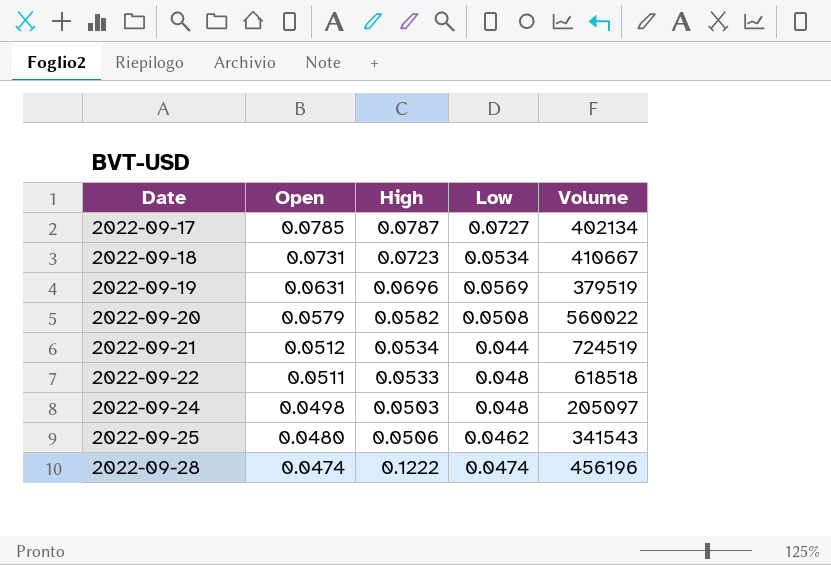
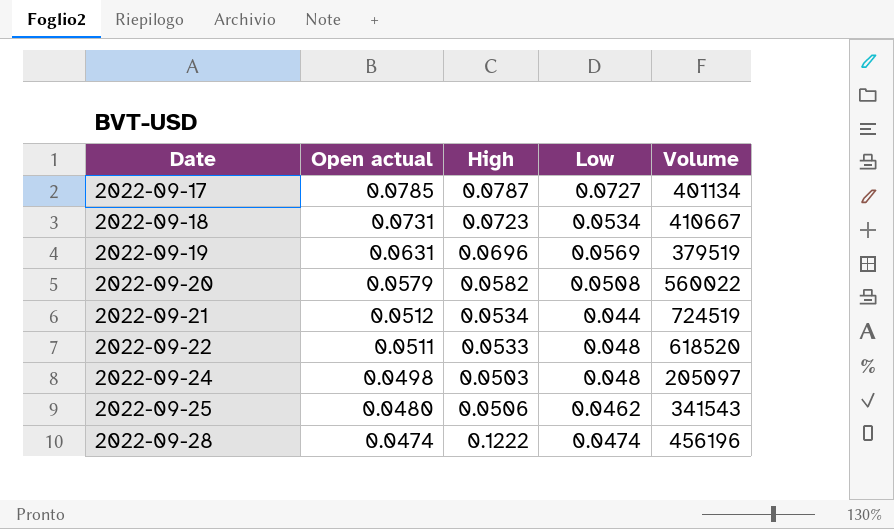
column name: Open -> Open actual
2022-09-17 | Volume: 402134 -> 401134
2022-09-22 | Volume: 618518 -> 618520

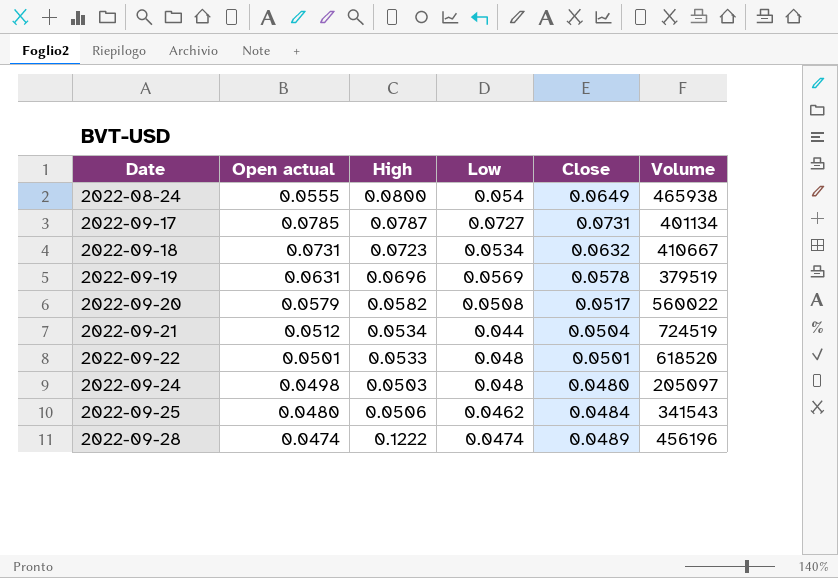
column Close | position: none -> 5
row 2022-08-24: none -> 0.0555 | 0.0800 | 0.054 | 0.0649 | 465938
2022-09-22 | Open actual: 0.0511 -> 0.0501

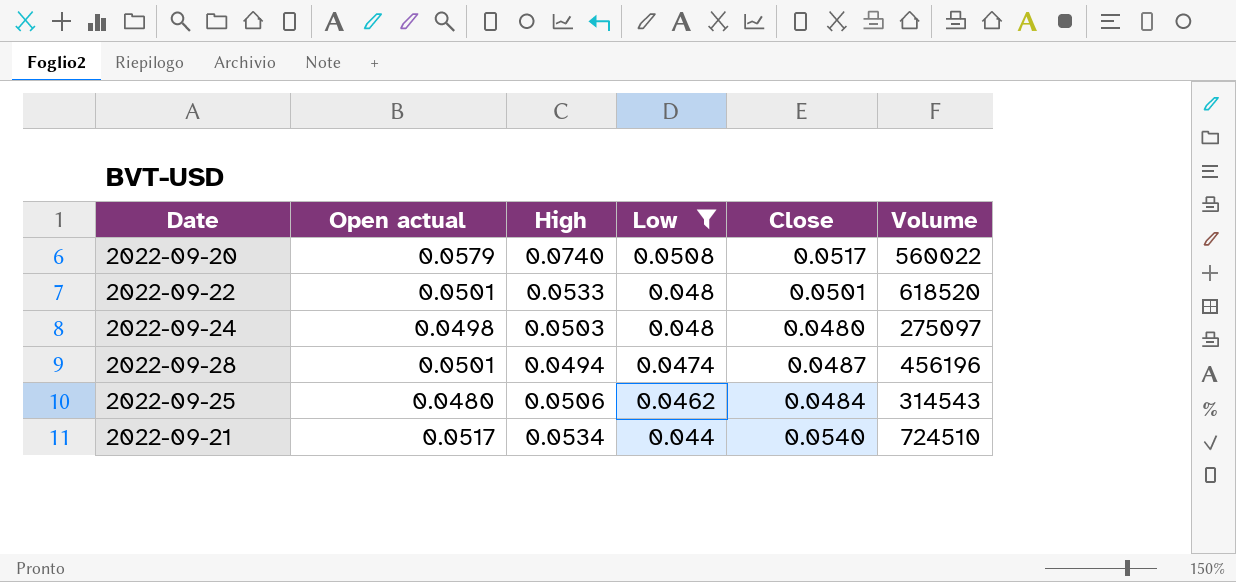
filter: none -> Low <= 0.0508
row order: Date ascending -> Low descending
2022-09-20 | High: 0.0582 -> 0.0740
2022-09-24 | Volume: 205097 -> 275097
2022-09-28 | Open actual: 0.0474 -> 0.0501
2022-09-28 | High: 0.1222 -> 0.0494
2022-09-28 | Close: 0.0489 -> 0.0487
2022-09-25 | Volume: 341543 -> 314543
2022-09-21 | Open actual: 0.0512 -> 0.0517
2022-09-21 | Close: 0.0504 -> 0.0540
2022-09-21 | Volume: 724519 -> 724510

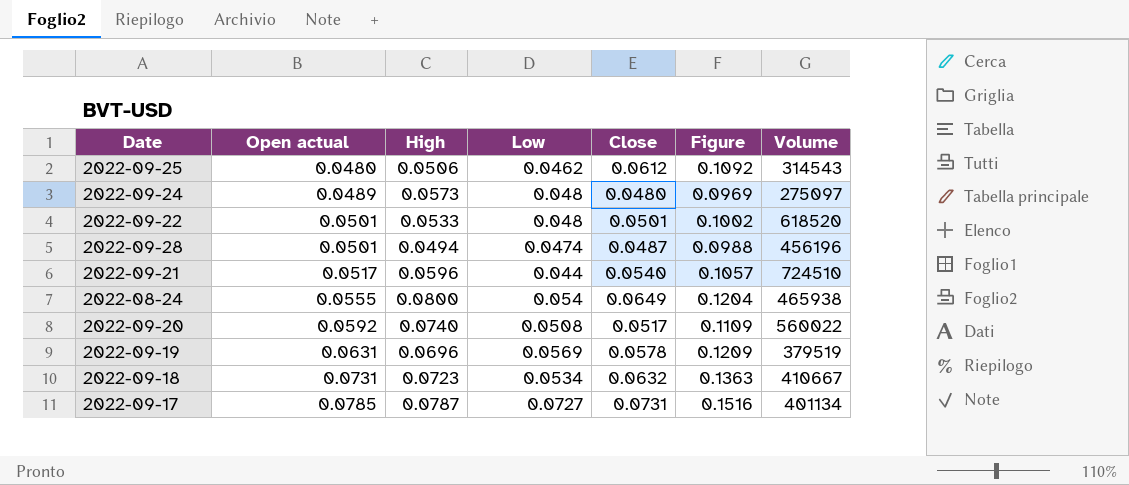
filter: Low <= 0.0508 -> none
row order: Low descending -> Open actual ascending
column Figure | formula: none -> [Open actual] + [Close]
2022-09-25 | Close: 0.0484 -> 0.0612
2022-09-24 | Open actual: 0.0498 -> 0.0489
2022-09-24 | High: 0.0503 -> 0.0573
2022-09-21 | High: 0.0534 -> 0.0596
2022-09-20 | Open actual: 0.0579 -> 0.0592

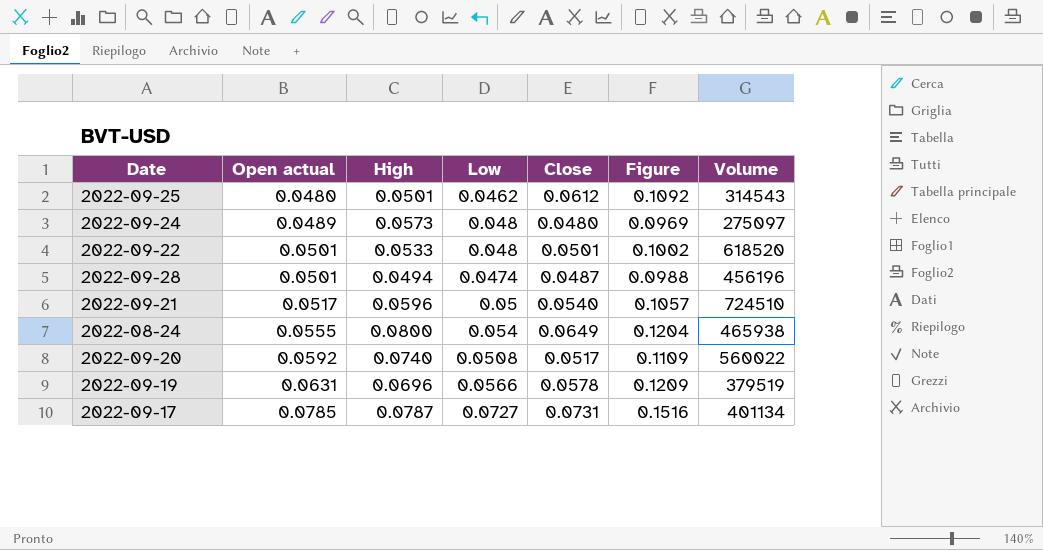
row 2022-09-18: 0.0731 | 0.0723 | 0.0534 | 0.0632 | 0.1363 | 410667 -> none
2022-09-25 | High: 0.0506 -> 0.0501
2022-09-21 | Low: 0.044 -> 0.05
2022-09-19 | Low: 0.0569 -> 0.0566

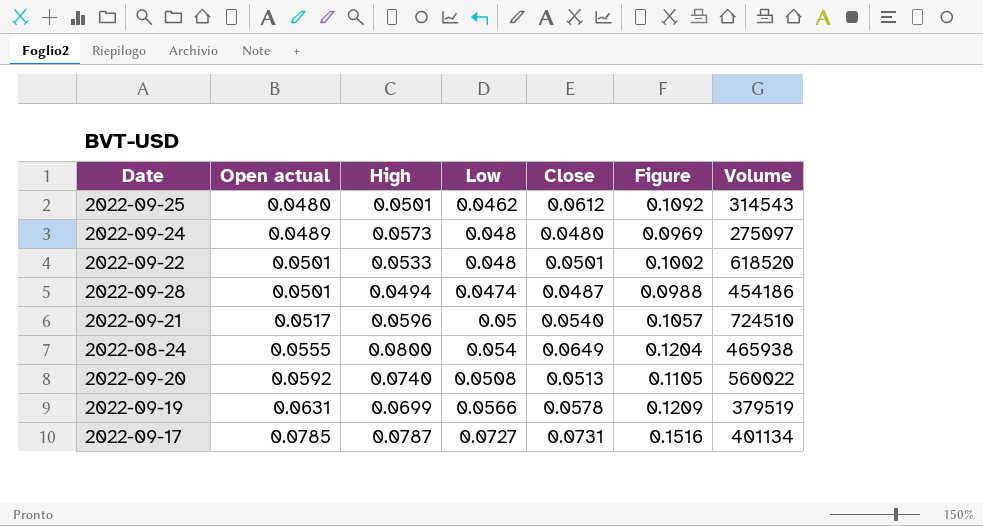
2022-09-28 | Volume: 456196 -> 454186
2022-09-20 | Close: 0.0517 -> 0.0513
2022-09-20 | Figure: 0.1109 -> 0.1105
2022-09-19 | High: 0.0696 -> 0.0699

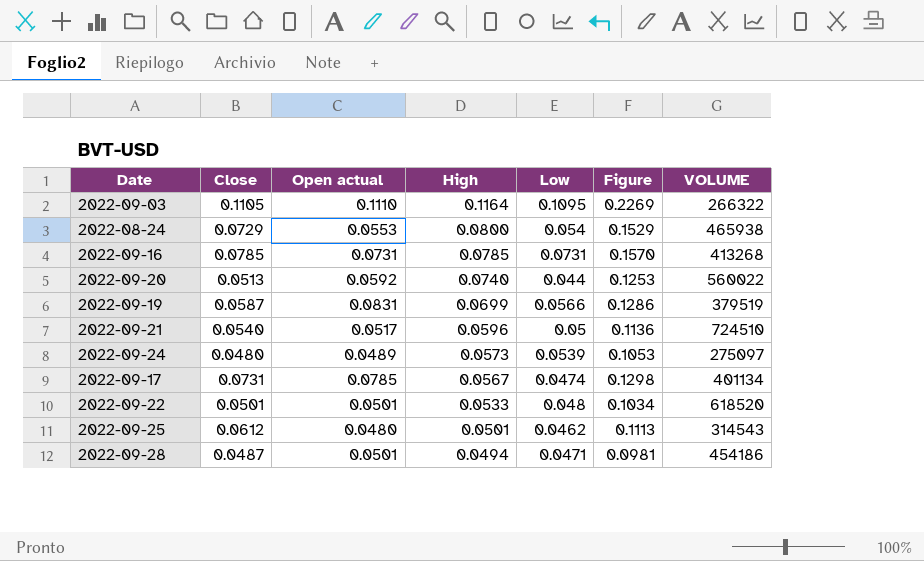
row order: Open actual ascending -> High descending
column Close | position: 5 -> 2
column Figure | formula: [Open actual] + [Close] -> [Close] + [High]
column name: Volume -> VOLUME
row 2022-09-03: none -> 0.1105 | 0.1110 | 0.1164 | 0.1095 | 0.2269 | 266322
2022-08-24 | Close: 0.0649 -> 0.0729
2022-08-24 | Open actual: 0.0555 -> 0.0553
row 2022-09-16: none -> 0.0785 | 0.0731 | 0.0785 | 0.0731 | 0.1570 | 413268
2022-09-20 | Low: 0.0508 -> 0.044
2022-09-19 | Close: 0.0578 -> 0.0587
2022-09-19 | Open actual: 0.0631 -> 0.0831
2022-09-24 | Low: 0.048 -> 0.0539
2022-09-17 | High: 0.0787 -> 0.0567
2022-09-17 | Low: 0.0727 -> 0.0474
2022-09-28 | Low: 0.0474 -> 0.0471

